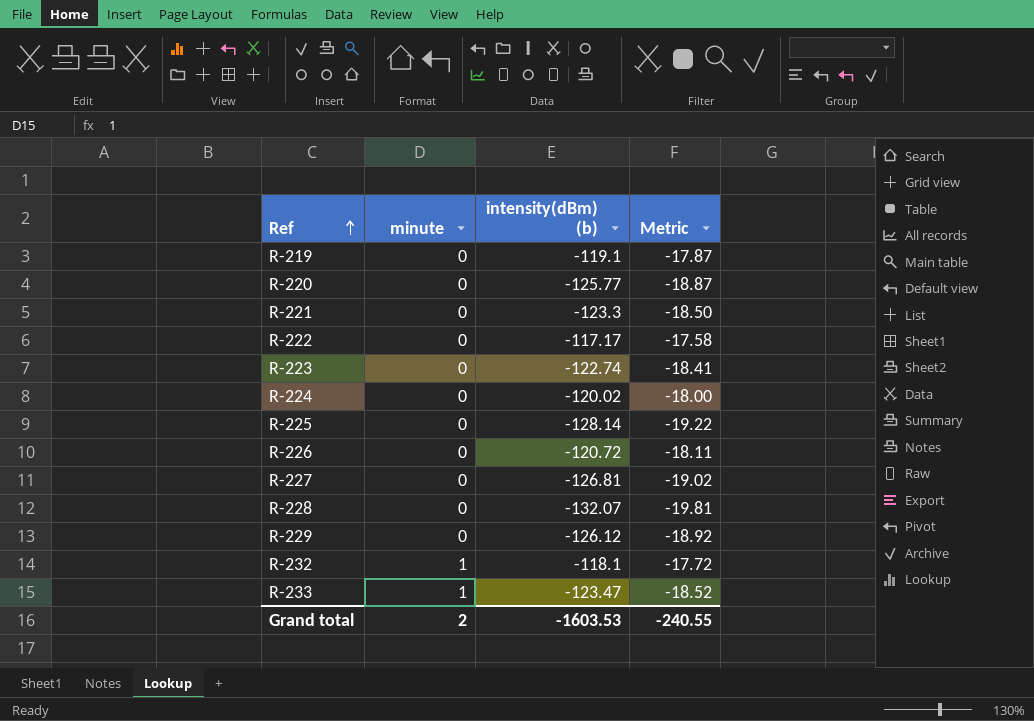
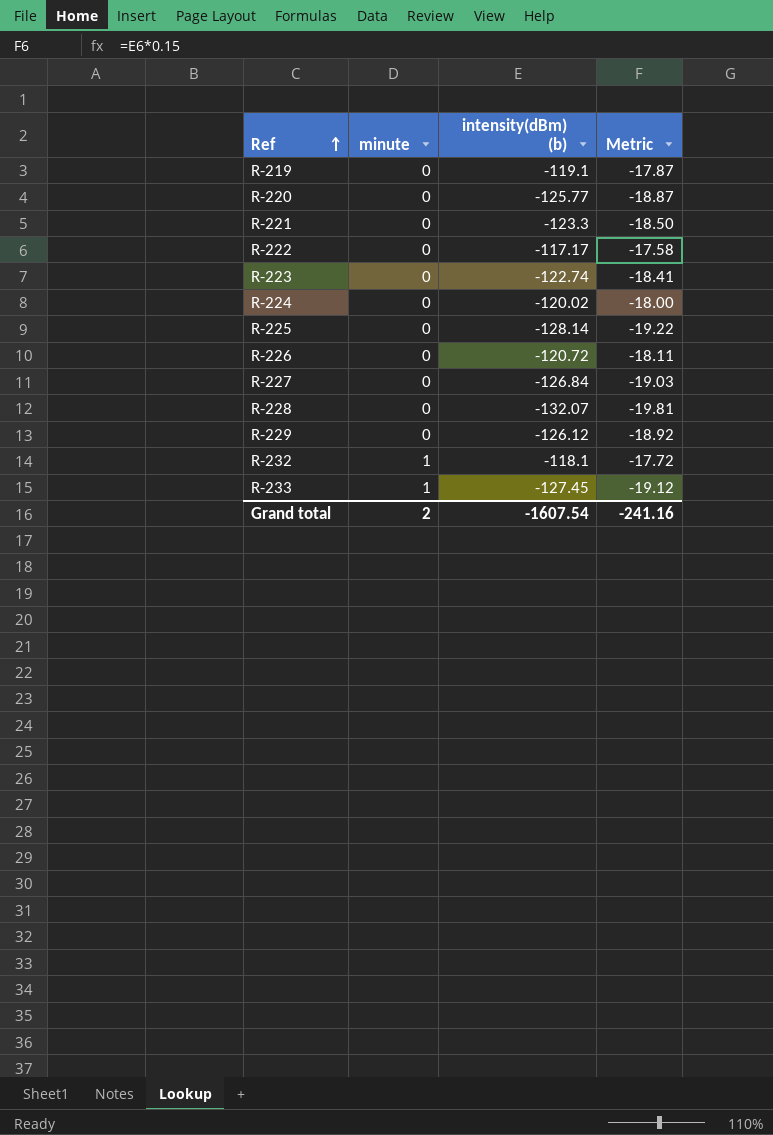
R-227 | intensity(dBm) (b): -126.81 -> -126.84
R-227 | Metric: -19.02 -> -19.03
R-233 | intensity(dBm) (b): -123.47 -> -127.45
R-233 | Metric: -18.52 -> -19.12
Grand total | intensity(dBm) (b): -1603.53 -> -1607.54
Grand total | Metric: -240.55 -> -241.16

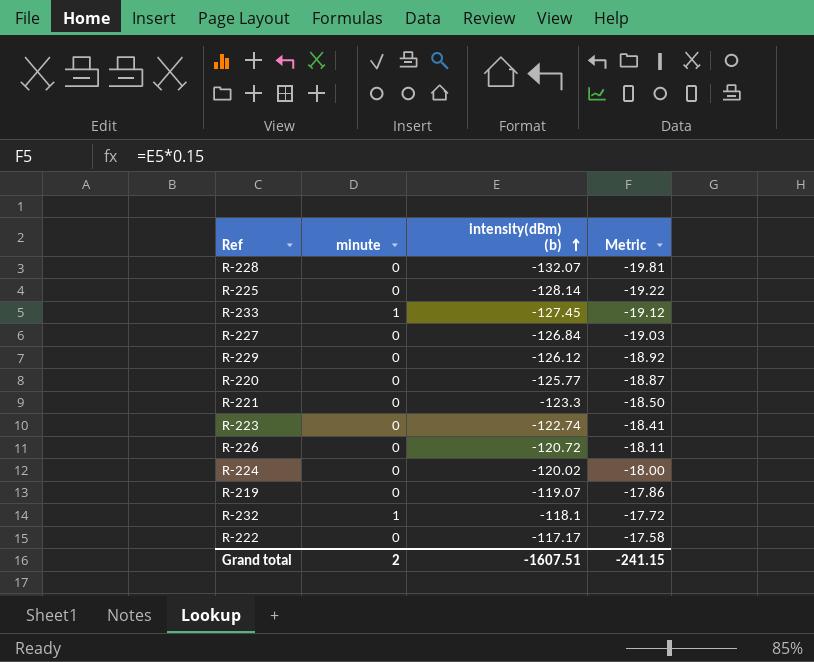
row order: Ref ascending -> intensity(dBm) (b) ascending
R-219 | intensity(dBm) (b): -119.1 -> -119.07
R-219 | Metric: -17.87 -> -17.86
Grand total | intensity(dBm) (b): -1607.54 -> -1607.51
Grand total | Metric: -241.16 -> -241.15

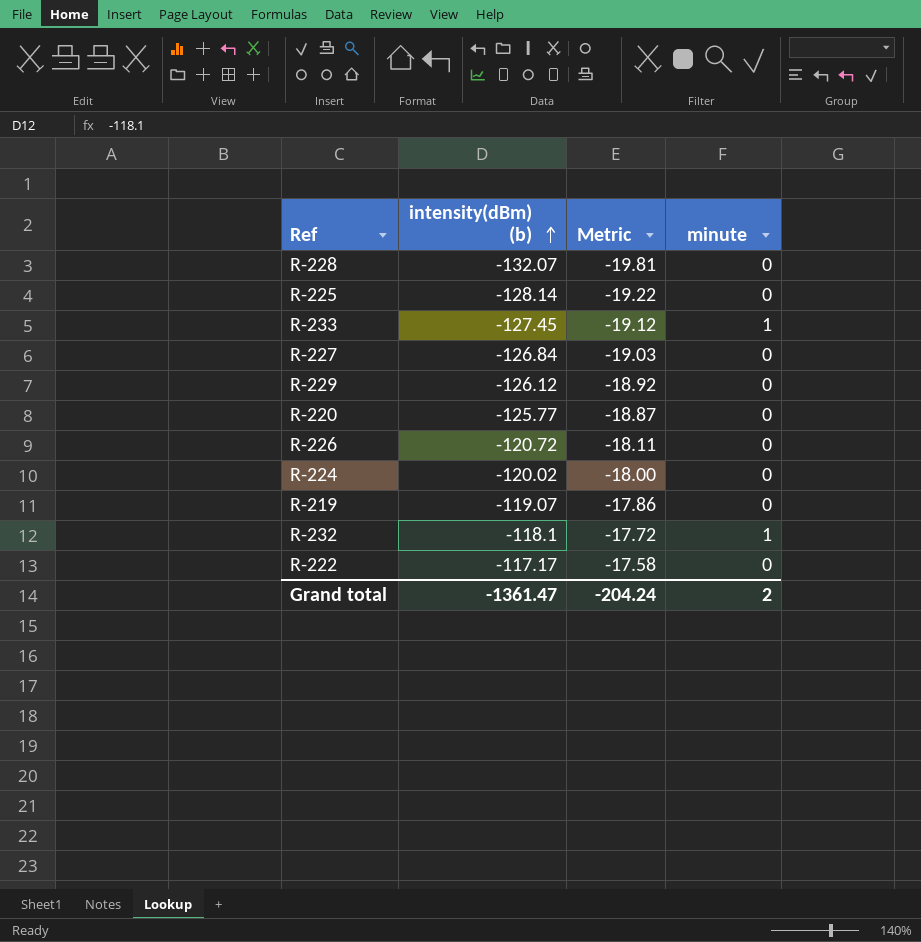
column minute | position: 2 -> 4
row R-221: 0 | -123.3 | -18.50 -> none
row R-223: 0 | -122.74 | -18.41 -> none
Grand total | intensity(dBm) (b): -1607.51 -> -1361.47
Grand total | Metric: -241.15 -> -204.24

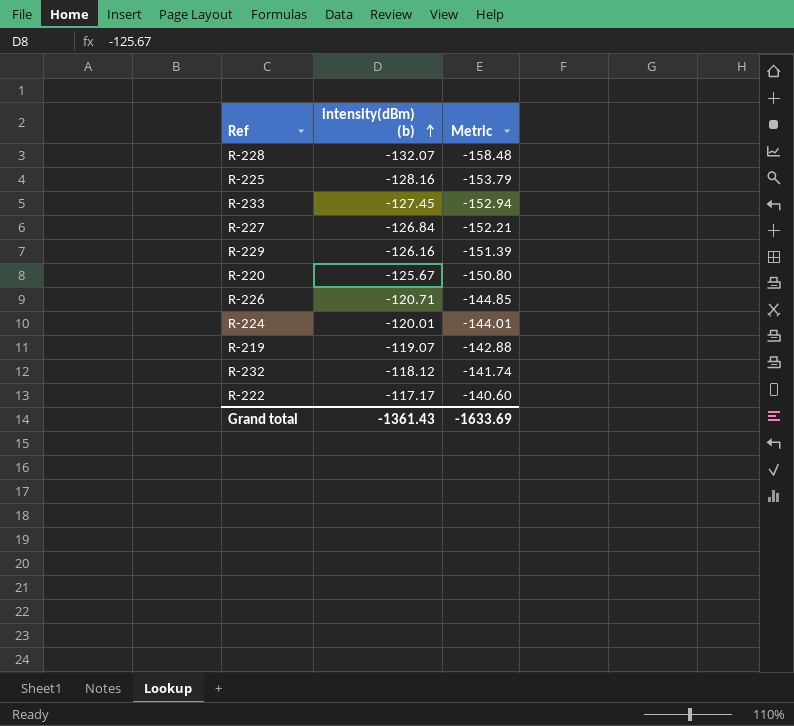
column minute | position: 4 -> none
column Metric | formula: [intensity(dBm) (b)] * 0.15 -> [intensity(dBm) (b)] * 1.2
R-225 | intensity(dBm) (b): -128.14 -> -128.16
R-229 | intensity(dBm) (b): -126.12 -> -126.16
R-220 | intensity(dBm) (b): -125.77 -> -125.67
R-226 | intensity(dBm) (b): -120.72 -> -120.71
R-224 | intensity(dBm) (b): -120.02 -> -120.01
R-232 | intensity(dBm) (b): -118.1 -> -118.12
Grand total | intensity(dBm) (b): -1361.47 -> -1361.43
Grand total | Metric: -204.24 -> -1633.69

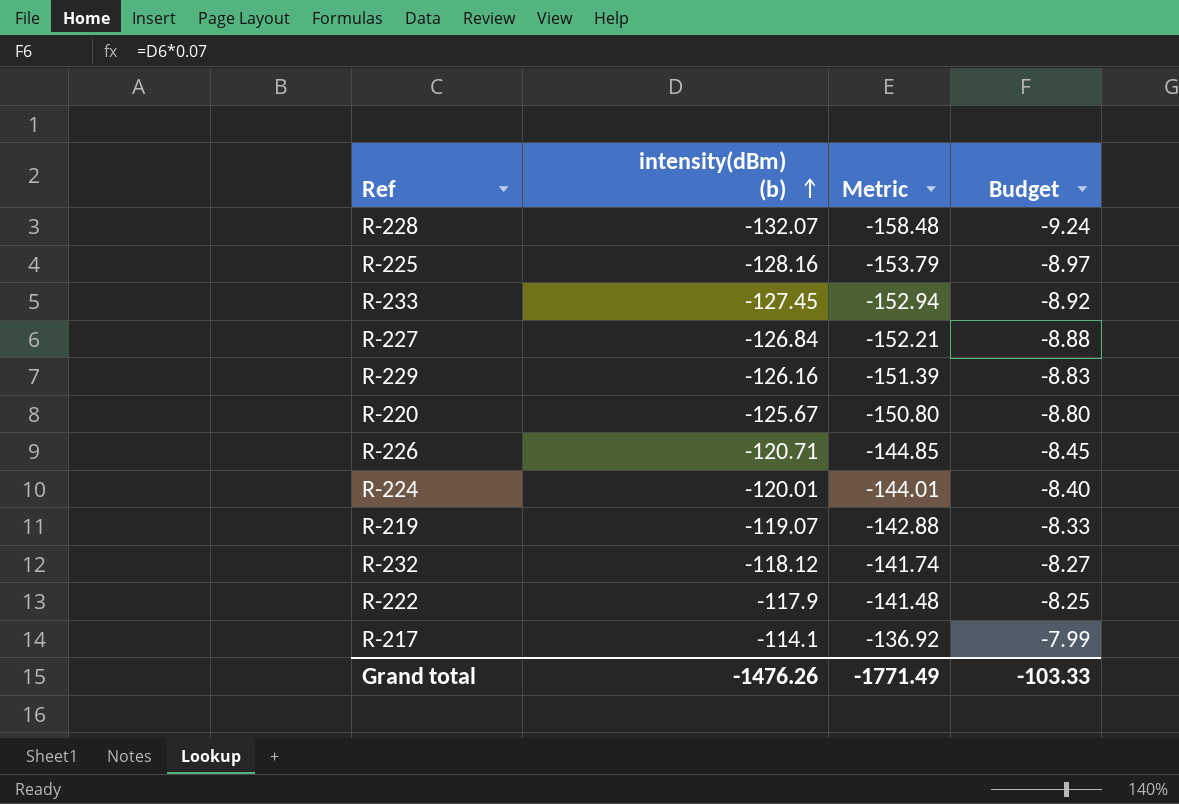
column Budget | formula: none -> [intensity(dBm) (b)] * 0.07
R-222 | intensity(dBm) (b): -117.17 -> -117.9
R-222 | Metric: -140.60 -> -141.48
row R-217: none -> -114.1 | -136.92 | -7.99
Grand total | intensity(dBm) (b): -1361.43 -> -1476.26
Grand total | Metric: -1633.69 -> -1771.49

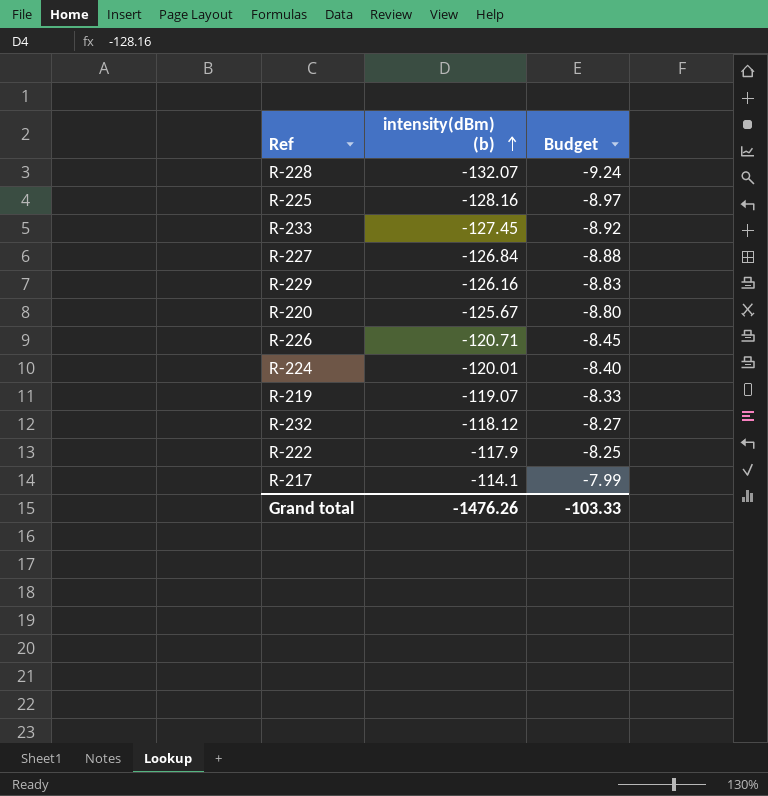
column Metric | formula: [intensity(dBm) (b)] * 1.2 -> none

